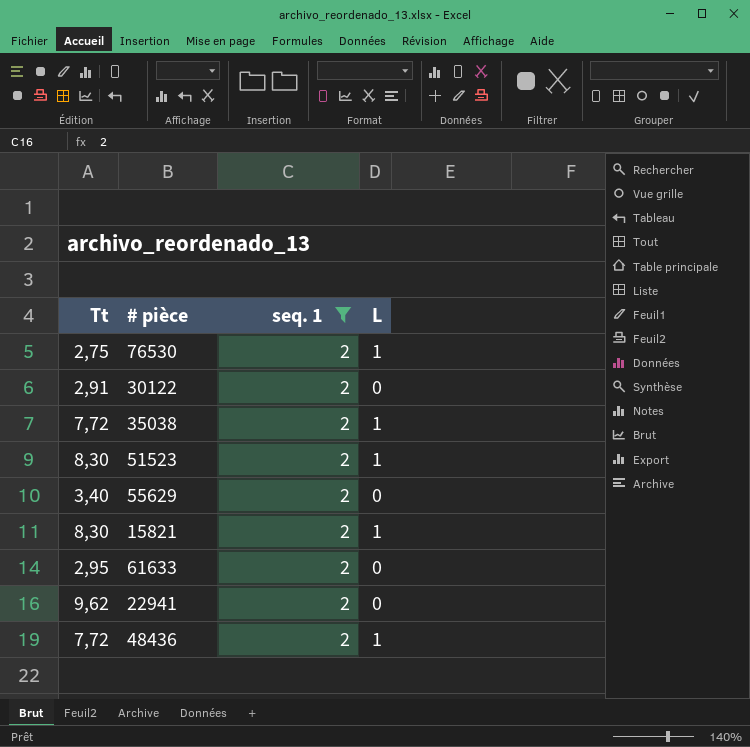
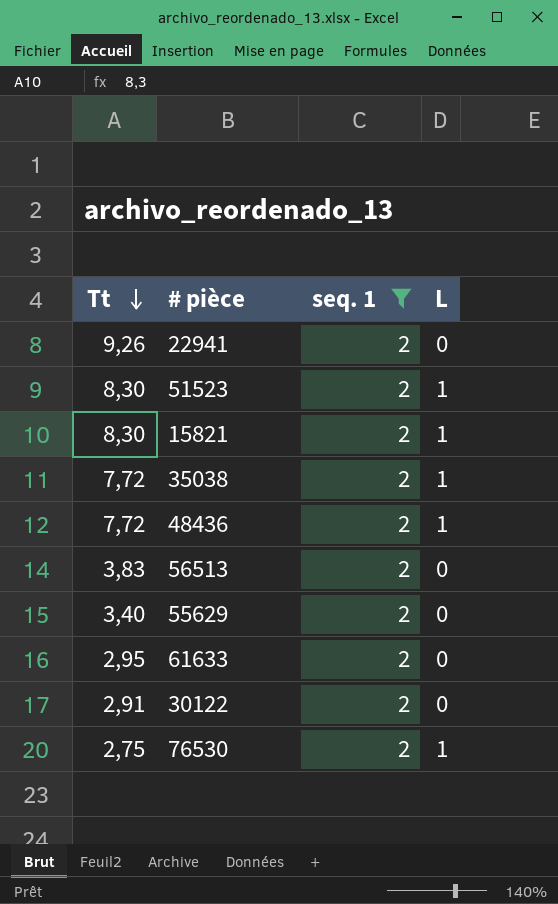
row order: none -> Tt descending
22941 | Tt: 9,62 -> 9,26
row 56513: none -> 3,83 | 2 | 0

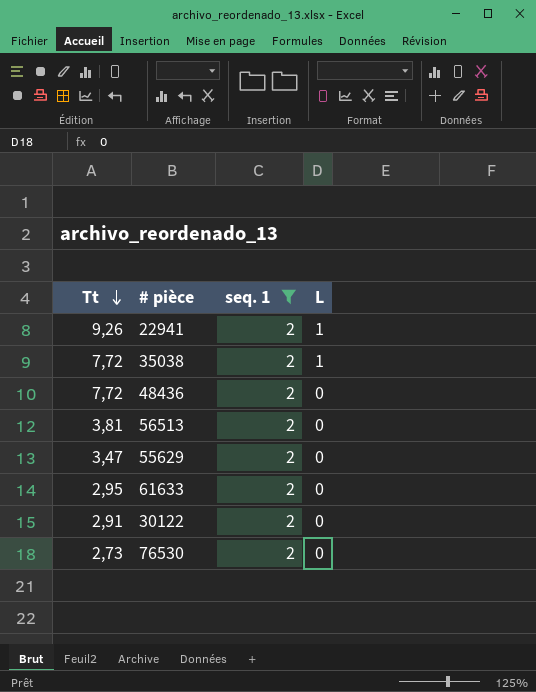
row 51523: 8,30 | 2 | 1 -> none
row 15821: 8,30 | 2 | 1 -> none
22941 | L: 0 -> 1
48436 | L: 1 -> 0
56513 | Tt: 3,83 -> 3,81
55629 | Tt: 3,40 -> 3,47
76530 | Tt: 2,75 -> 2,73
76530 | L: 1 -> 0

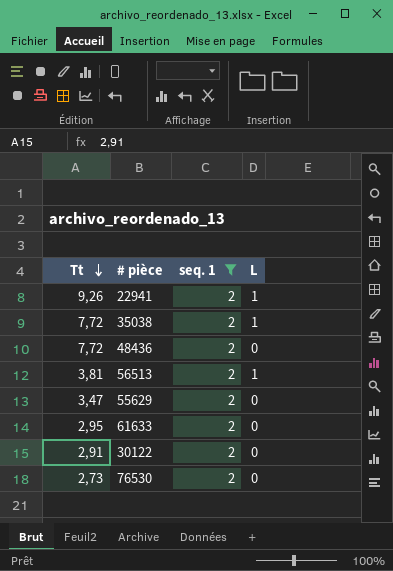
56513 | L: 0 -> 1

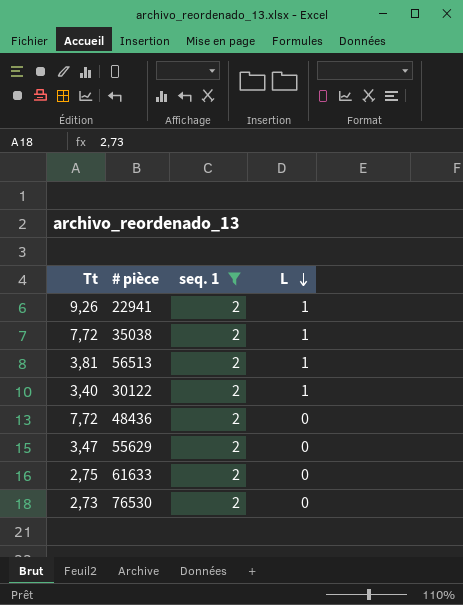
row order: Tt descending -> L descending
30122 | Tt: 2,91 -> 3,40
30122 | L: 0 -> 1
61633 | Tt: 2,95 -> 2,75

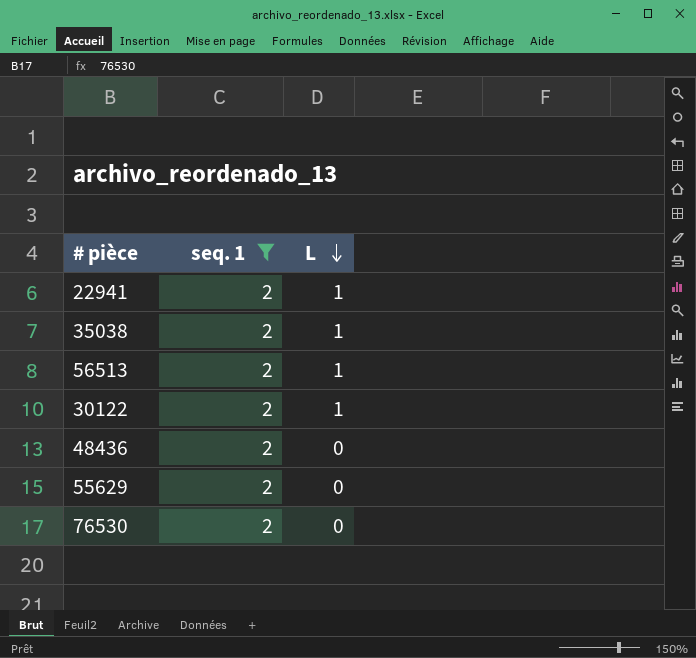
column Tt | position: 1 -> none
row 61633: 2,75 | 2 | 0 -> none

